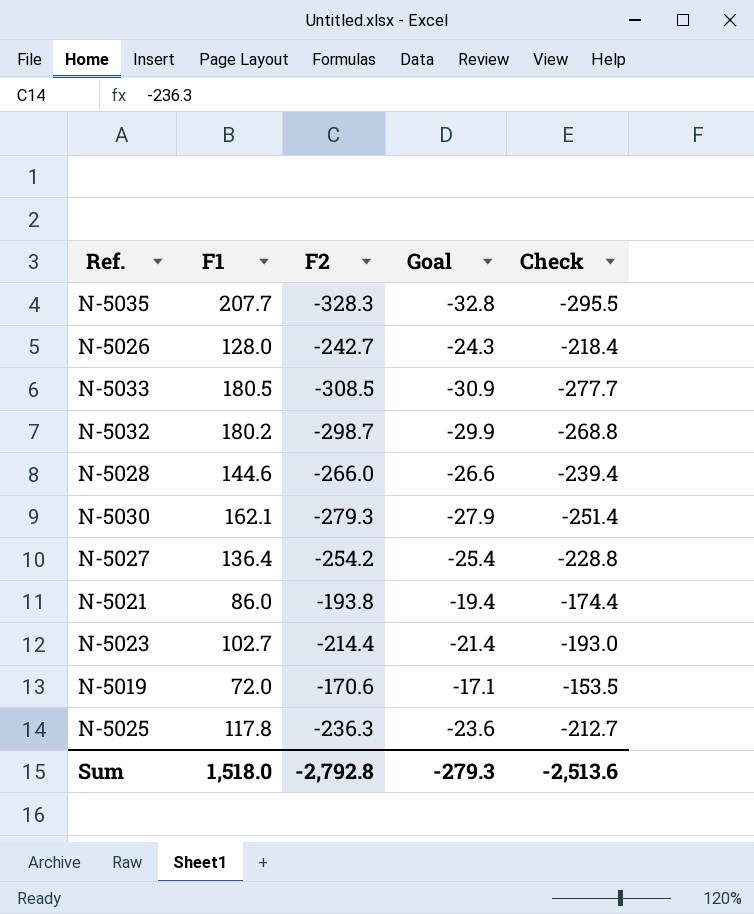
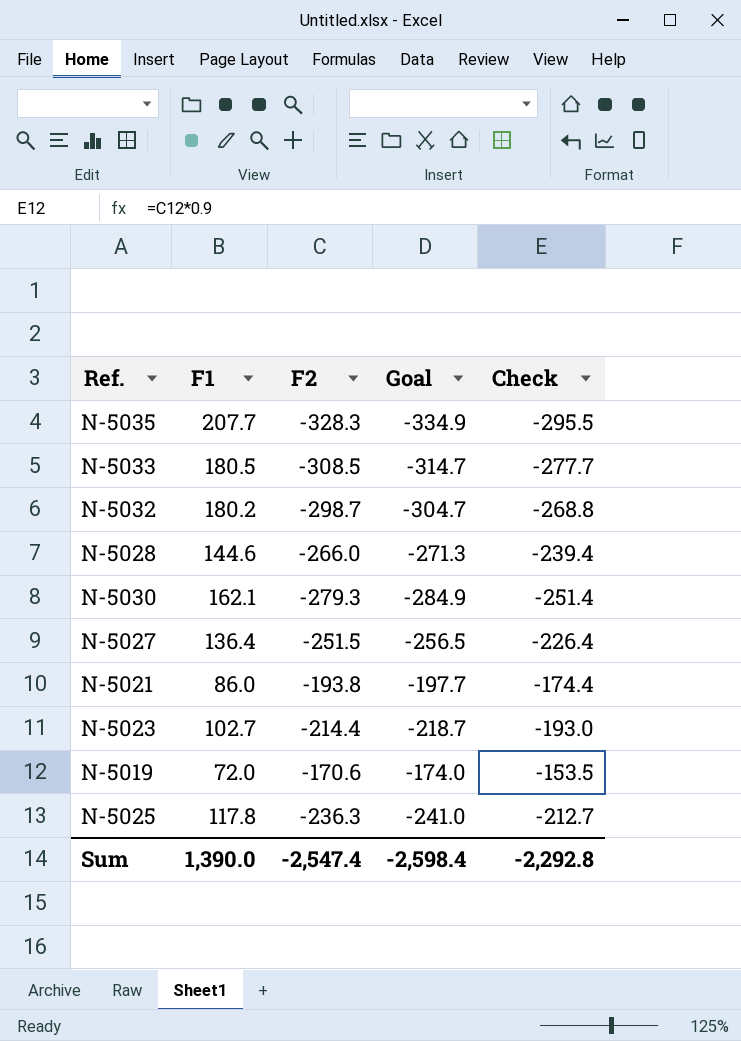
column Goal | formula: [F2] * 0.1 -> [F2] * 1.02
row N-5026: 128.0 | -242.7 | -24.3 | -218.4 -> none
N-5027 | F2: -254.2 -> -251.5
N-5027 | Check: -228.8 -> -226.4
Sum | F1: 1,518.0 -> 1,390.0
Sum | F2: -2,792.8 -> -2,547.4
Sum | Goal: -279.3 -> -2,598.4
Sum | Check: -2,513.6 -> -2,292.8

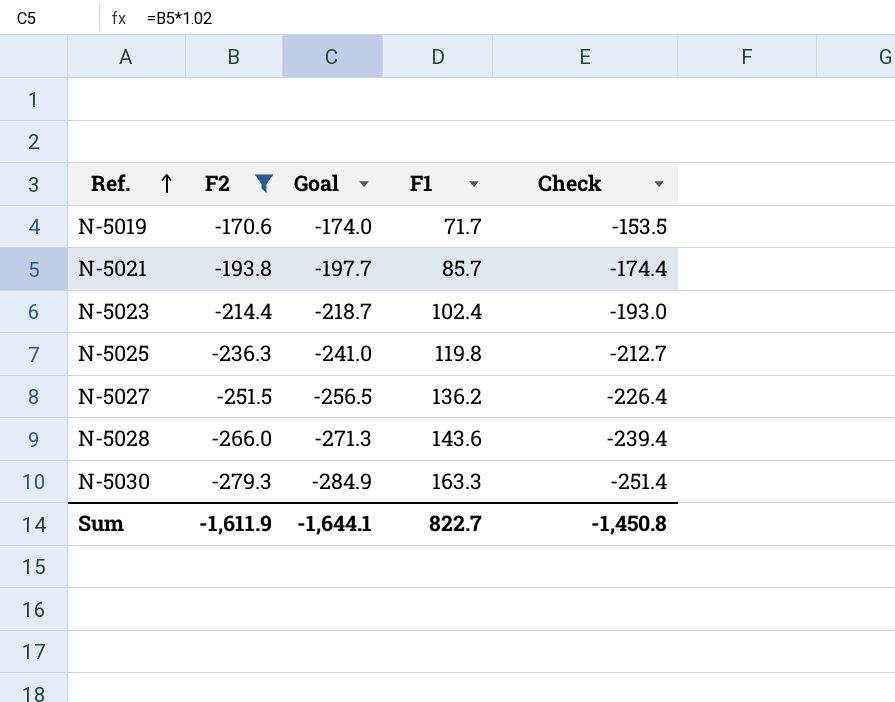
filter: none -> F2 >= -279.3
row order: none -> Ref. ascending
column F1 | position: 2 -> 4
N-5019 | F1: 72.0 -> 71.7
N-5021 | F1: 86.0 -> 85.7
N-5023 | F1: 102.7 -> 102.4
N-5025 | F1: 117.8 -> 119.8
N-5027 | F1: 136.4 -> 136.2
N-5028 | F1: 144.6 -> 143.6
N-5030 | F1: 162.1 -> 163.3
Sum | F2: -2,547.4 -> -1,611.9
Sum | Goal: -2,598.4 -> -1,644.1
Sum | F1: 1,390.0 -> 822.7
Sum | Check: -2,292.8 -> -1,450.8

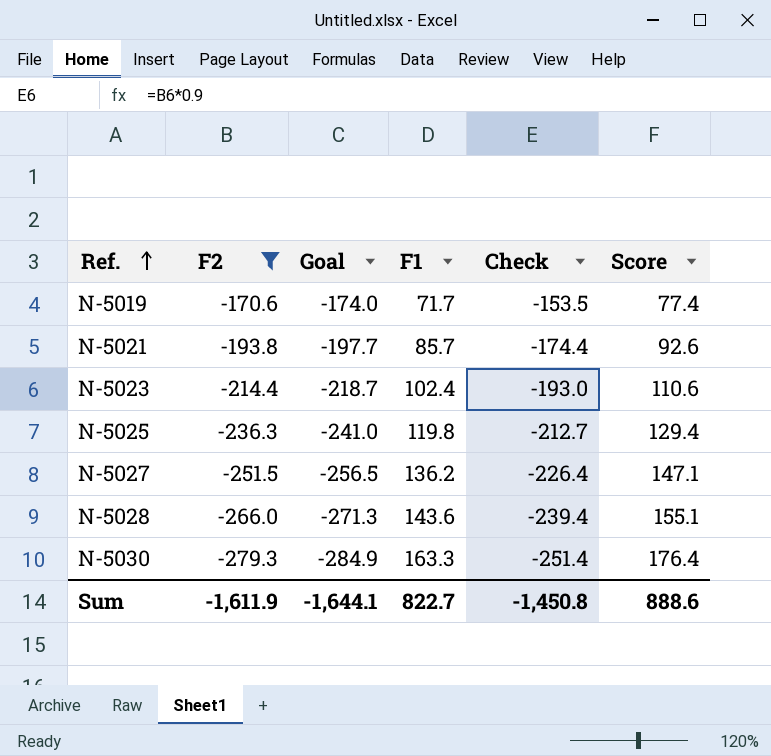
column Score | formula: none -> [F1] * 1.08

